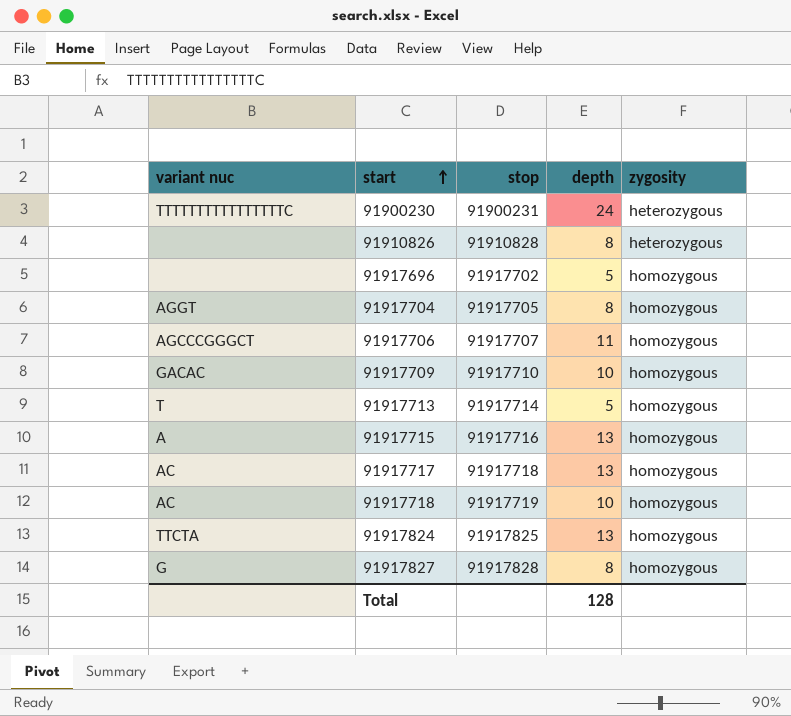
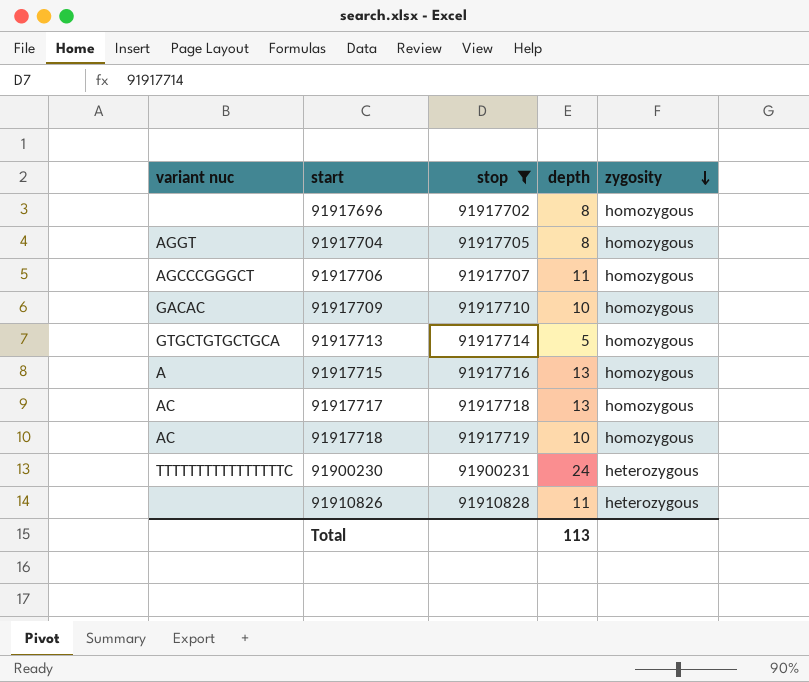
filter: none -> stop <= 91917719
row order: start ascending -> zygosity descending
91917696 | depth: 5 -> 8
91917713 | variant nuc: T -> GTGCTGTGCTGCA
91910826 | depth: 8 -> 11
Total | depth: 128 -> 113

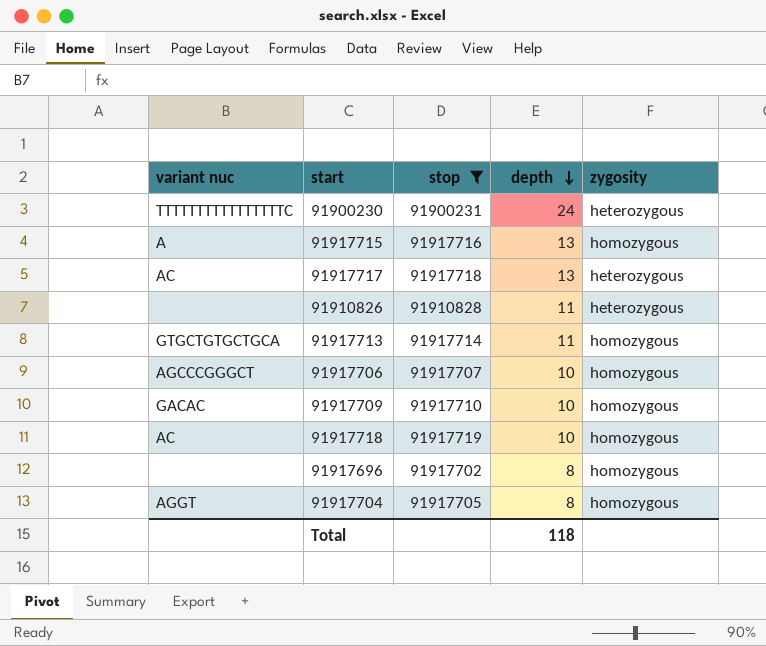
row order: zygosity descending -> depth descending
91917717 | zygosity: homozygous -> heterozygous
91917713 | depth: 5 -> 11
91917706 | depth: 11 -> 10
Total | depth: 113 -> 118

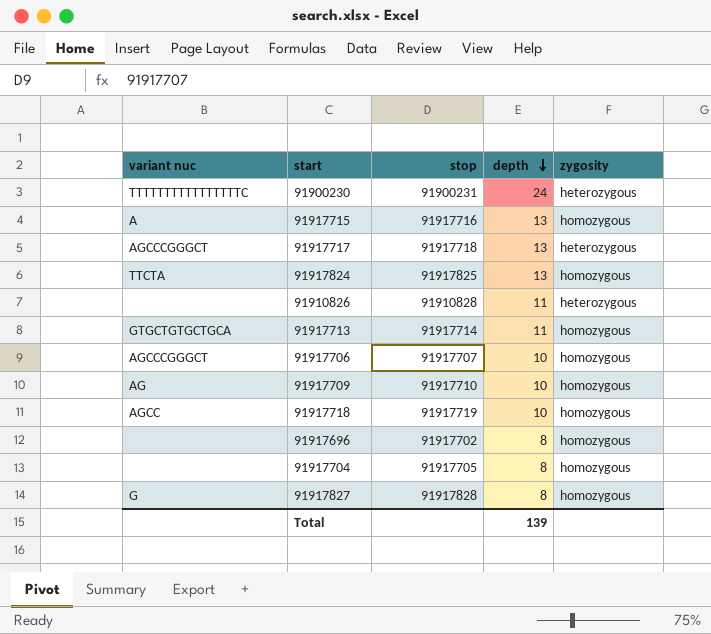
filter: stop <= 91917719 -> none
91917717 | variant nuc: AC -> AGCCCGGGCT
91917709 | variant nuc: GACAC -> AG
91917718 | variant nuc: AC -> AGCC
91917704 | variant nuc: AGGT -> none
Total | depth: 118 -> 139

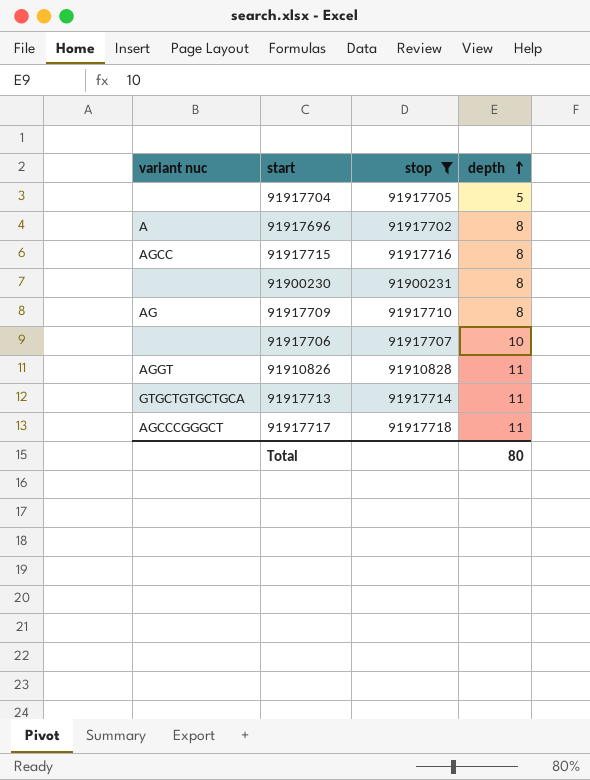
filter: none -> stop <= 91917718
row order: depth descending -> depth ascending
column zygosity | position: 5 -> none
91917704 | depth: 8 -> 5
91917696 | variant nuc: none -> A
91917715 | variant nuc: A -> AGCC
91917715 | depth: 13 -> 8
91900230 | variant nuc: TTTTTTTTTTTTTTTTC -> none
91900230 | depth: 24 -> 8
91917709 | depth: 10 -> 8
91917706 | variant nuc: AGCCCGGGCT -> none
91910826 | variant nuc: none -> AGGT
91917717 | depth: 13 -> 11
Total | depth: 139 -> 80

